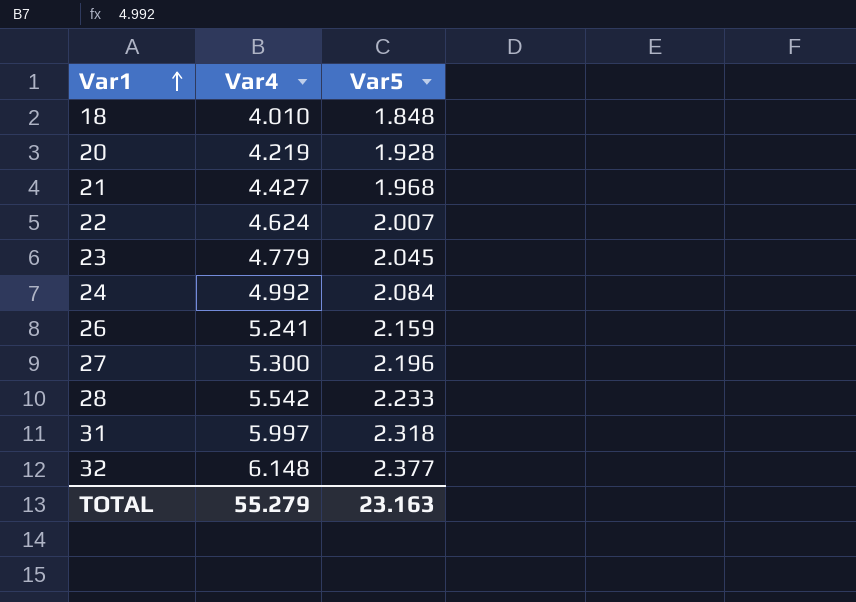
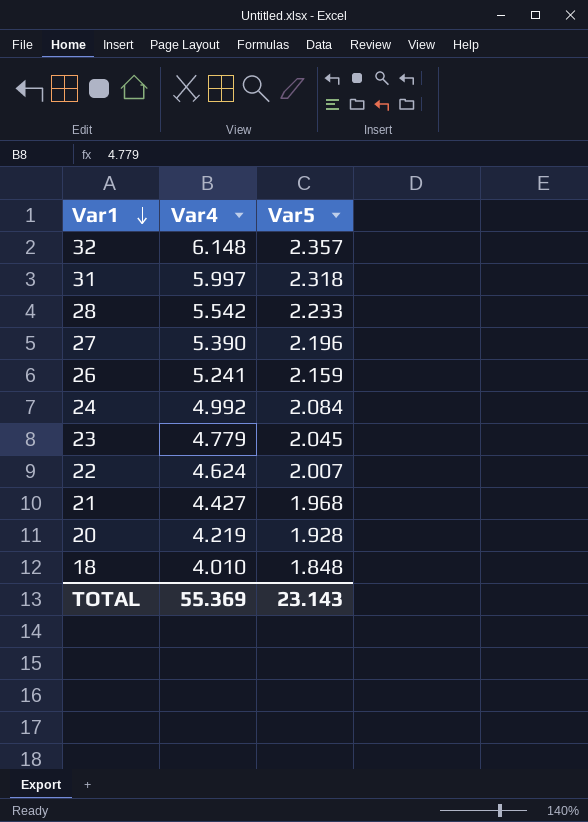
row order: Var1 ascending -> Var1 descending
32 | Var5: 2.377 -> 2.357
27 | Var4: 5.300 -> 5.390
TOTAL | Var4: 55.279 -> 55.369
TOTAL | Var5: 23.163 -> 23.143

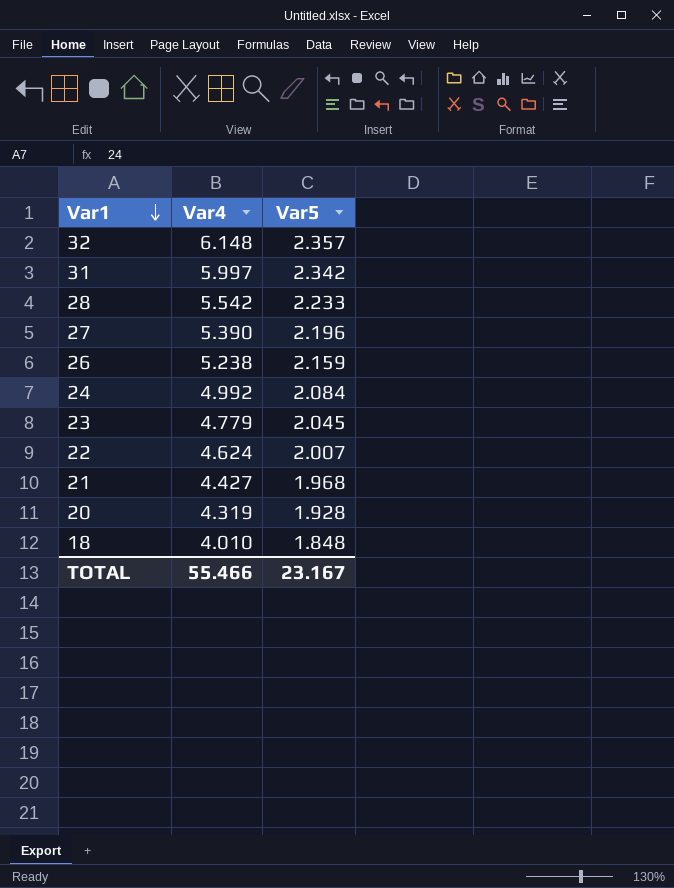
31 | Var5: 2.318 -> 2.342
26 | Var4: 5.241 -> 5.238
20 | Var4: 4.219 -> 4.319
TOTAL | Var4: 55.369 -> 55.466
TOTAL | Var5: 23.143 -> 23.167

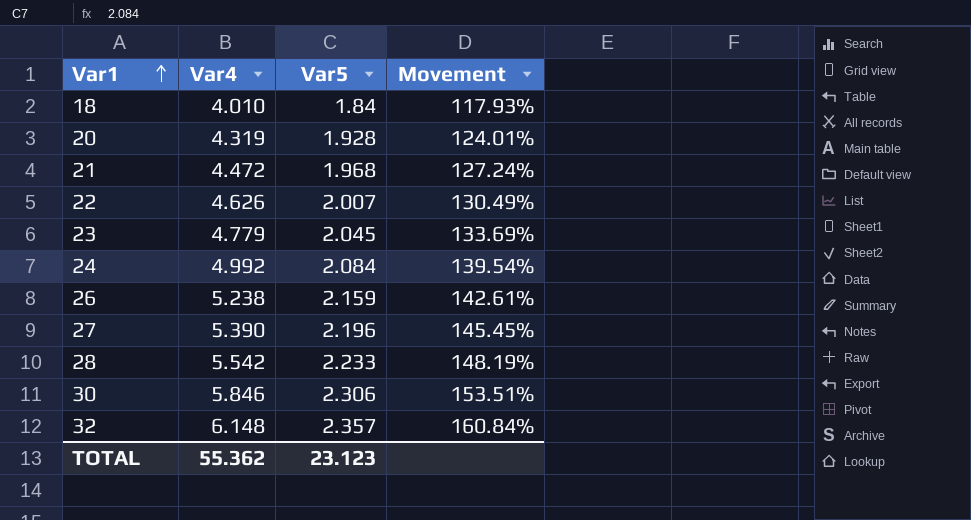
row order: Var1 descending -> Var1 ascending
column Movement | formula: none -> ([Var4] - [Var5]) / [Var5]
row 31: 5.997 | 2.342 -> none
18 | Var5: 1.848 -> 1.84
21 | Var4: 4.427 -> 4.472
22 | Var4: 4.624 -> 4.626
row 30: none -> 5.846 | 2.306 | 153.51%
TOTAL | Var4: 55.466 -> 55.362
TOTAL | Var5: 23.167 -> 23.123

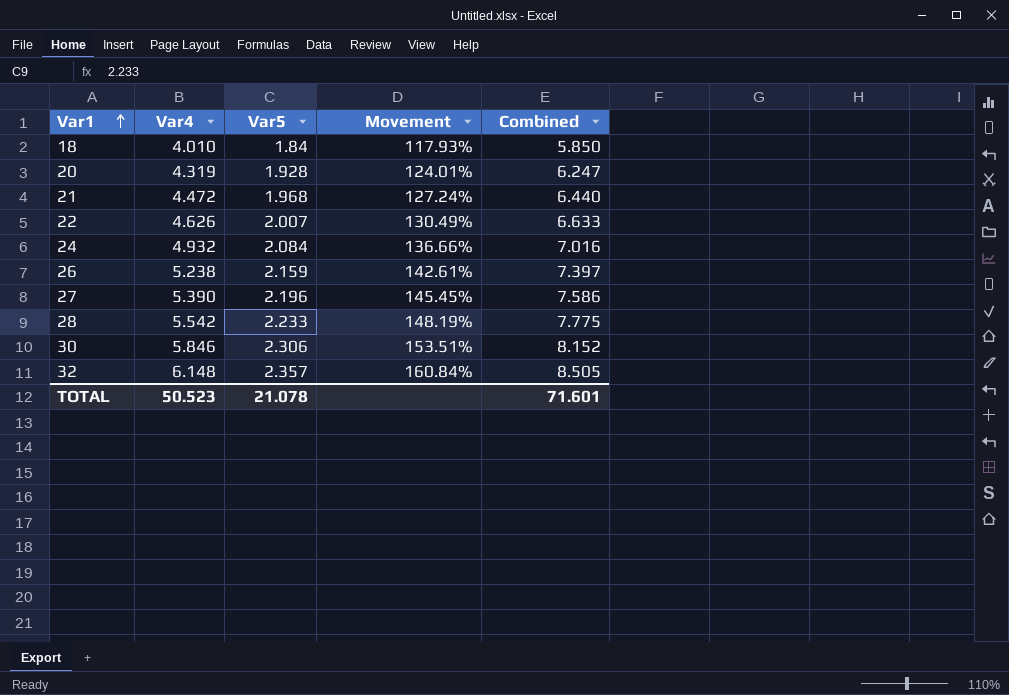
column Combined | formula: none -> [Var4] + [Var5]
row 23: 4.779 | 2.045 | 133.69% -> none
24 | Var4: 4.992 -> 4.932
24 | Movement: 139.54% -> 136.66%
TOTAL | Var4: 55.362 -> 50.523
TOTAL | Var5: 23.123 -> 21.078

